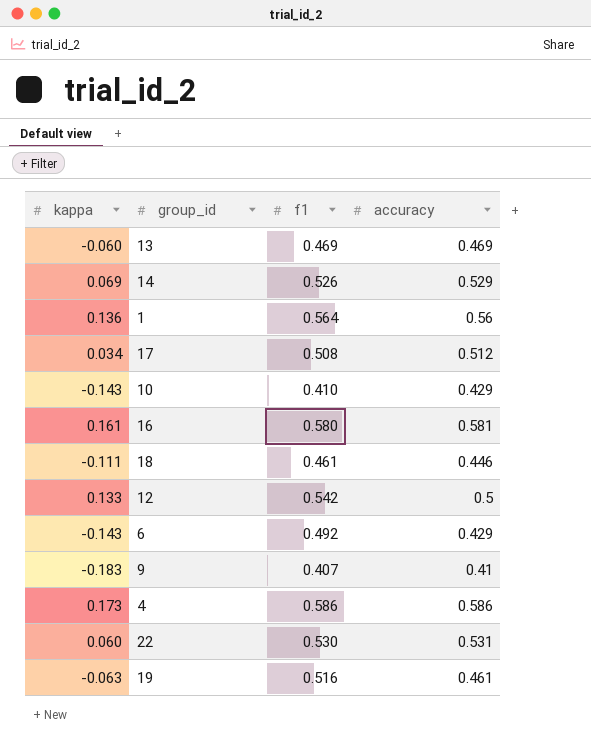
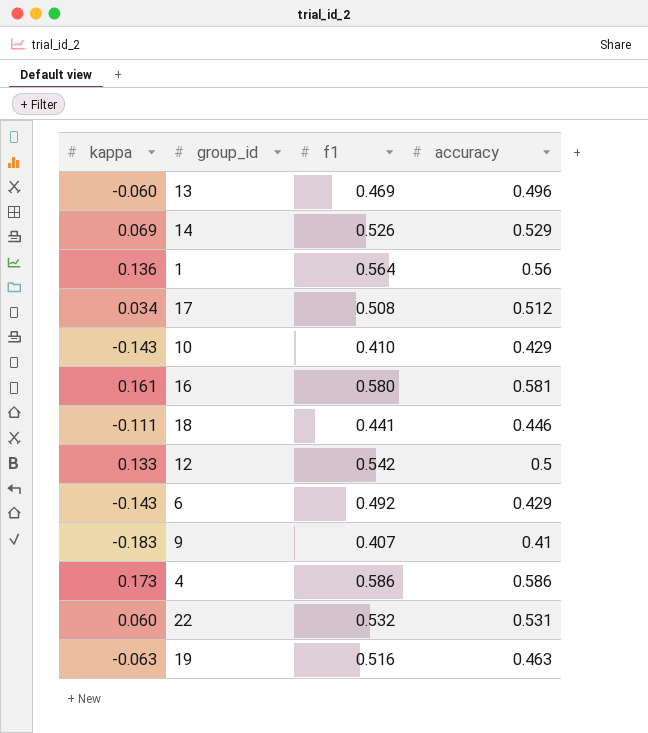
13 | accuracy: 0.469 -> 0.496
18 | f1: 0.461 -> 0.441
22 | f1: 0.530 -> 0.532
19 | accuracy: 0.461 -> 0.463

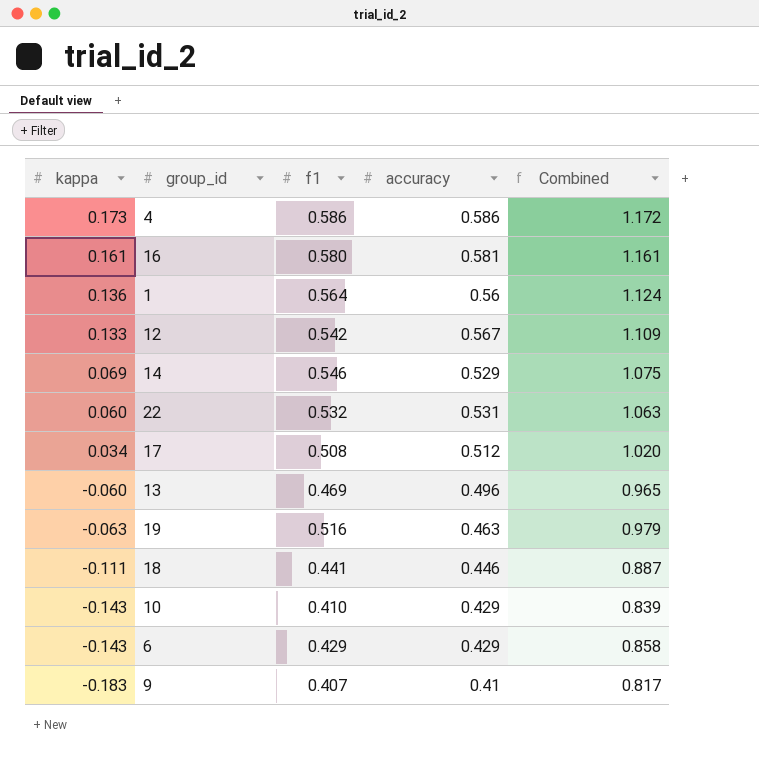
row order: none -> kappa descending
column Combined | formula: none -> [f1] + [accuracy]
12 | accuracy: 0.5 -> 0.567
14 | f1: 0.526 -> 0.546
6 | f1: 0.492 -> 0.429

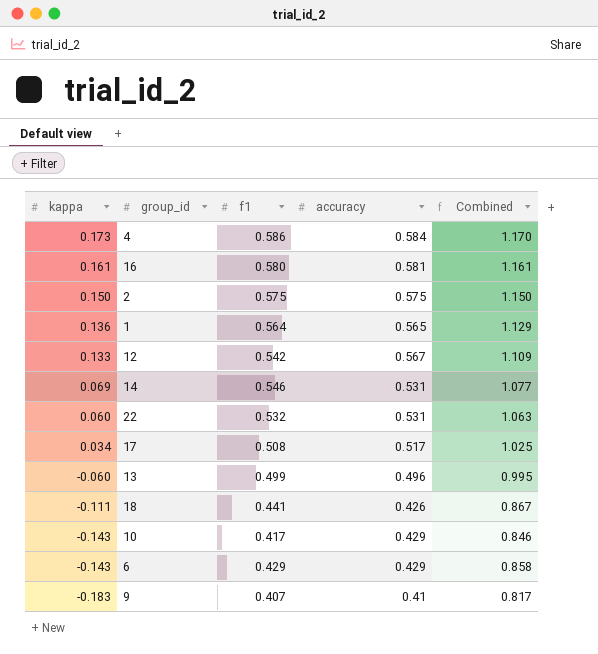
row 19: -0.063 | 0.516 | 0.463 | 0.979 -> none
4 | accuracy: 0.586 -> 0.584
4 | Combined: 1.172 -> 1.170
row 2: none -> 0.150 | 0.575 | 0.575 | 1.150
1 | accuracy: 0.56 -> 0.565
1 | Combined: 1.124 -> 1.129
14 | accuracy: 0.529 -> 0.531
14 | Combined: 1.075 -> 1.077
17 | accuracy: 0.512 -> 0.517
17 | Combined: 1.020 -> 1.025
13 | f1: 0.469 -> 0.499
13 | Combined: 0.965 -> 0.995
18 | accuracy: 0.446 -> 0.426
18 | Combined: 0.887 -> 0.867
10 | f1: 0.410 -> 0.417
10 | Combined: 0.839 -> 0.846

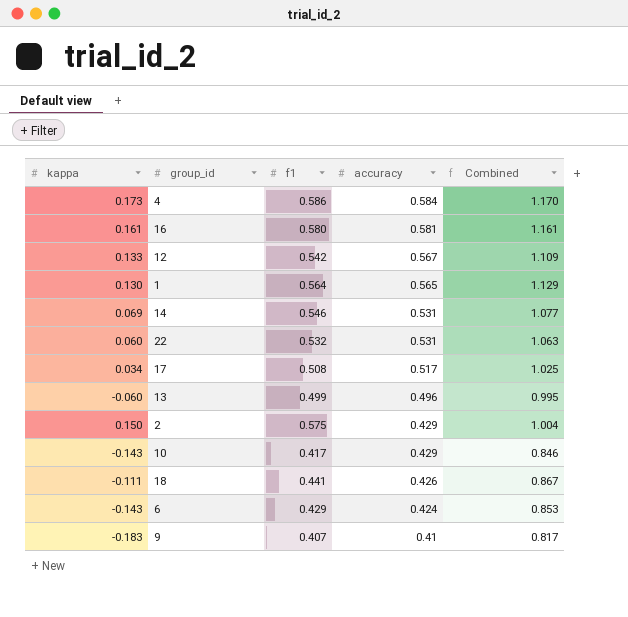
row order: kappa descending -> accuracy descending
1 | kappa: 0.136 -> 0.130
2 | accuracy: 0.575 -> 0.429
2 | Combined: 1.150 -> 1.004
6 | accuracy: 0.429 -> 0.424
6 | Combined: 0.858 -> 0.853

